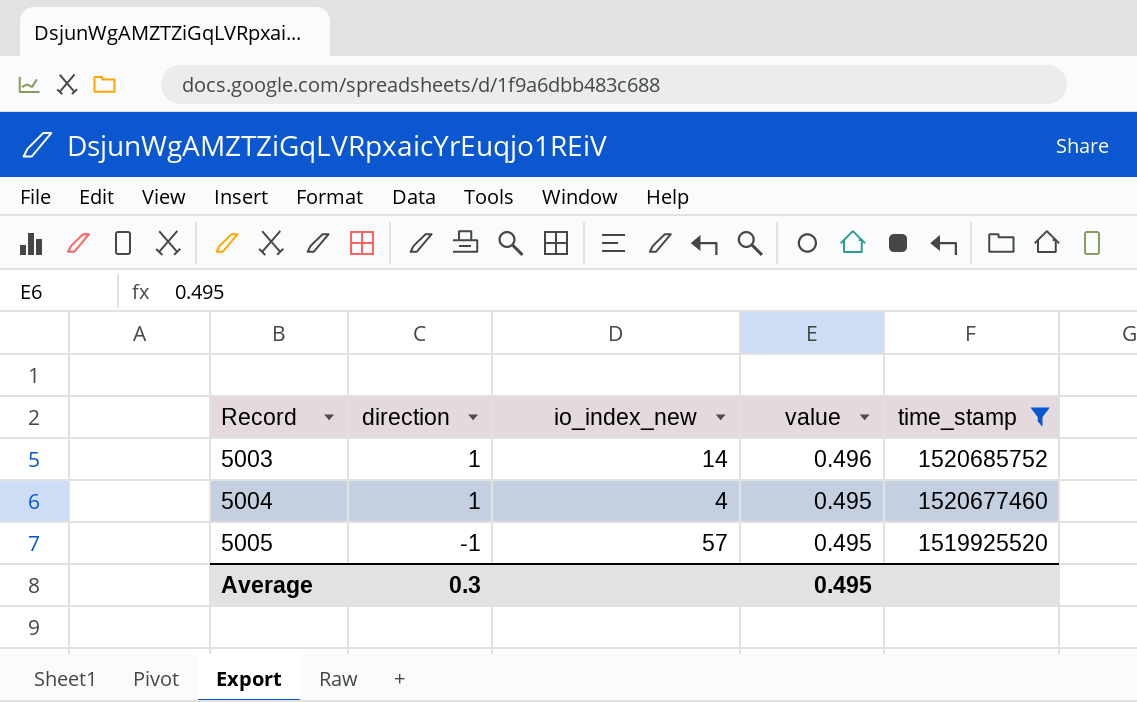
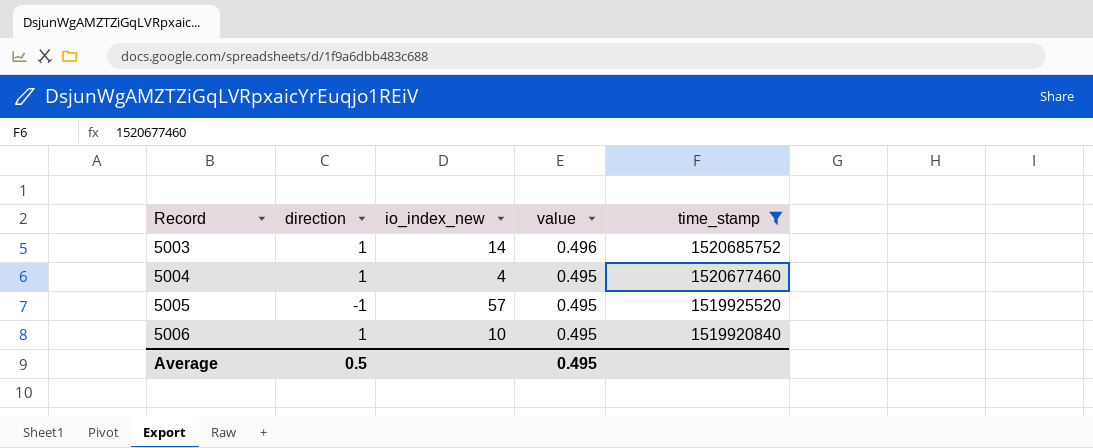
row 5006: none -> 1 | 10 | 0.495 | 1519920840
Average | direction: 0.3 -> 0.5

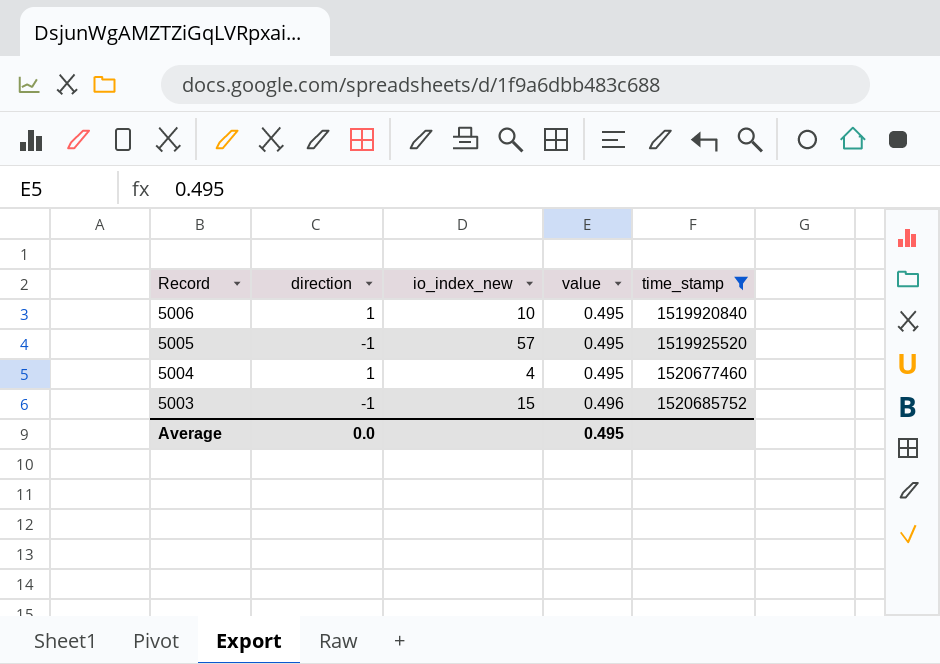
row order: Record ascending -> Record descending
5003 | direction: 1 -> -1
5003 | io_index_new: 14 -> 15
Average | direction: 0.5 -> 0.0

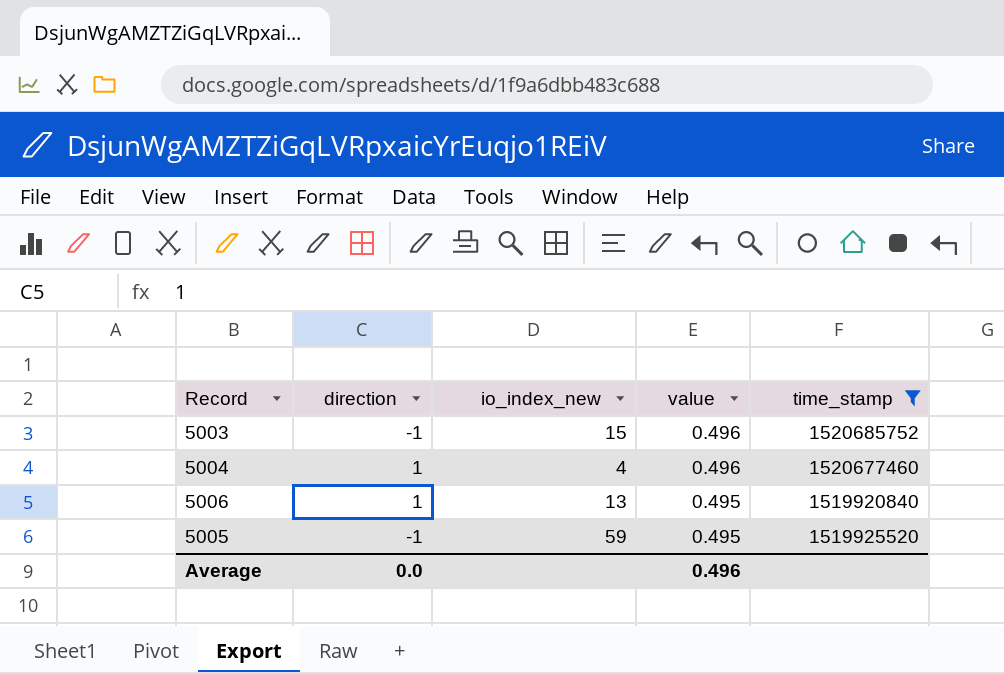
row order: Record descending -> value descending
5004 | value: 0.495 -> 0.496
5006 | io_index_new: 10 -> 13
5005 | io_index_new: 57 -> 59
Average | value: 0.495 -> 0.496

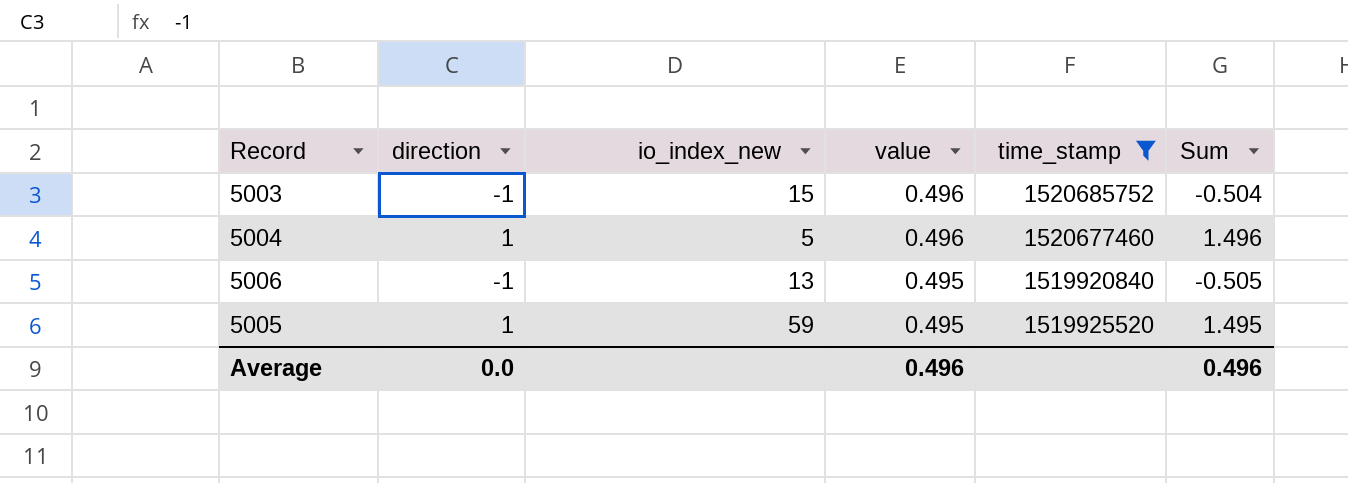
column Sum | formula: none -> [direction] + [value]
5004 | io_index_new: 4 -> 5
5006 | direction: 1 -> -1
5005 | direction: -1 -> 1

